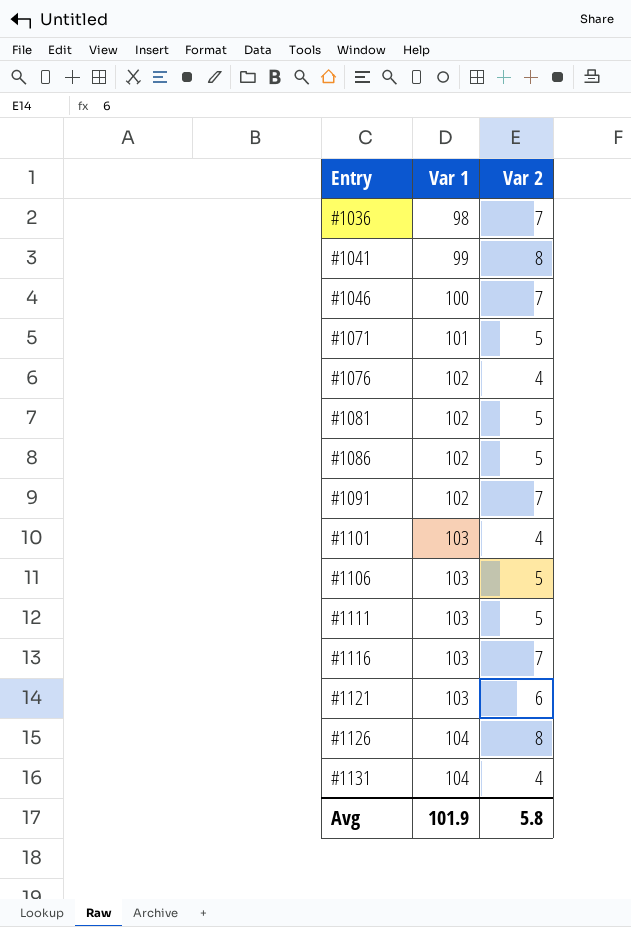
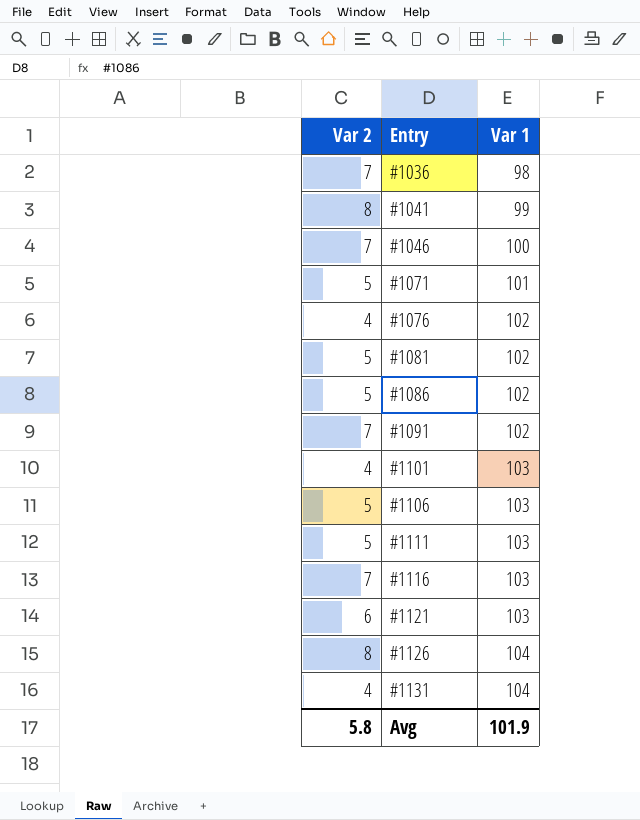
column Var 2 | position: 3 -> 1

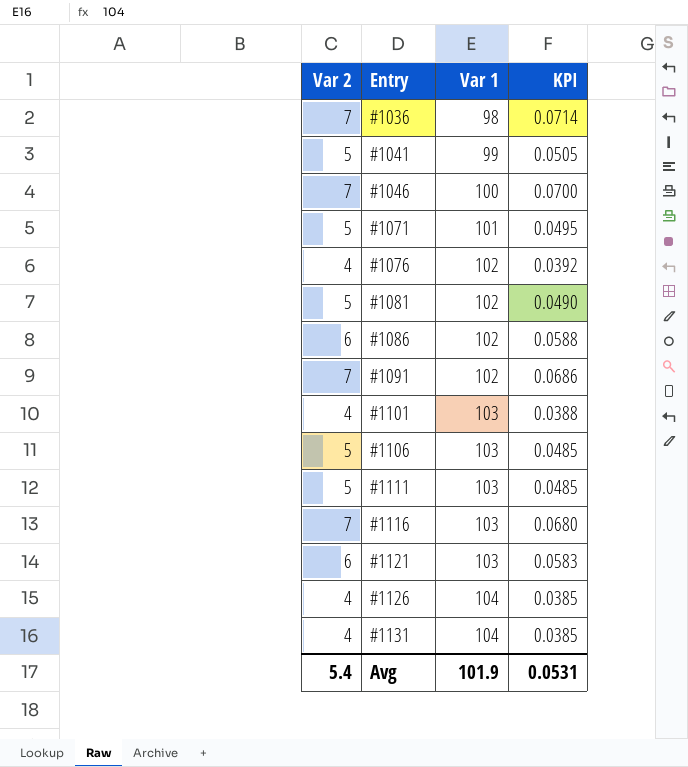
column KPI | formula: none -> [Var 2] / [Var 1]
#1041 | Var 2: 8 -> 5
#1086 | Var 2: 5 -> 6
#1126 | Var 2: 8 -> 4
Avg | Var 2: 5.8 -> 5.4

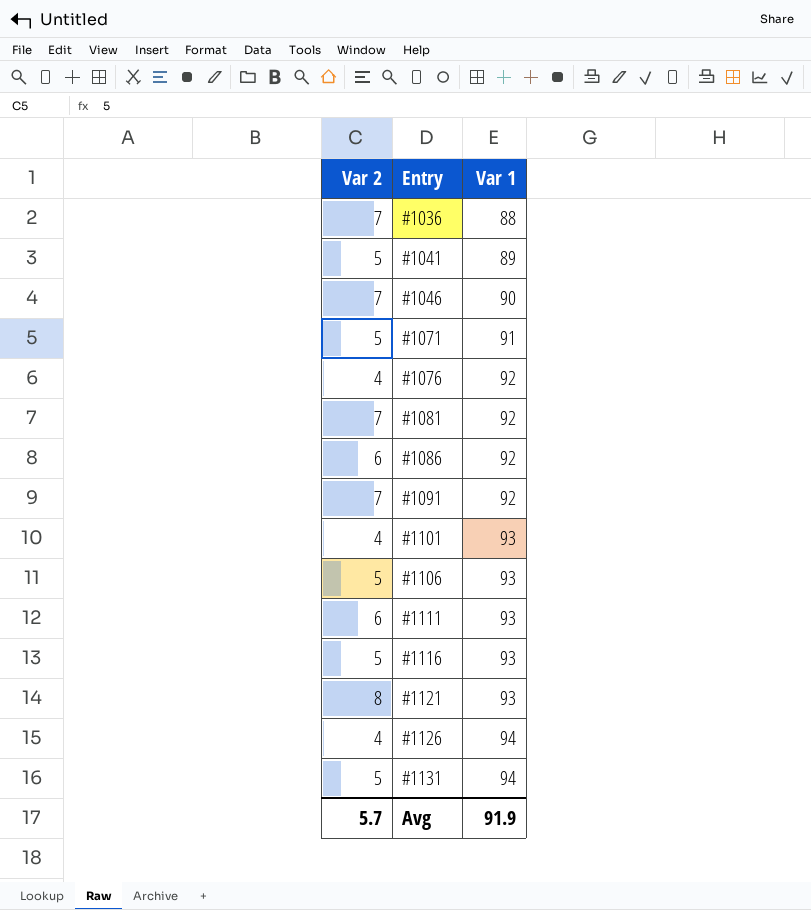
column KPI | formula: [Var 2] / [Var 1] -> none
#1036 | Var 1: 98 -> 88
#1041 | Var 1: 99 -> 89
#1046 | Var 1: 100 -> 90
#1071 | Var 1: 101 -> 91
#1076 | Var 1: 102 -> 92
#1081 | Var 2: 5 -> 7
#1081 | Var 1: 102 -> 92
#1086 | Var 1: 102 -> 92
#1091 | Var 1: 102 -> 92
#1101 | Var 1: 103 -> 93
#1106 | Var 1: 103 -> 93
#1111 | Var 2: 5 -> 6
#1111 | Var 1: 103 -> 93
#1116 | Var 2: 7 -> 5
#1116 | Var 1: 103 -> 93
#1121 | Var 2: 6 -> 8
#1121 | Var 1: 103 -> 93
#1126 | Var 1: 104 -> 94
#1131 | Var 2: 4 -> 5
#1131 | Var 1: 104 -> 94
Avg | Var 2: 5.4 -> 5.7
Avg | Var 1: 101.9 -> 91.9

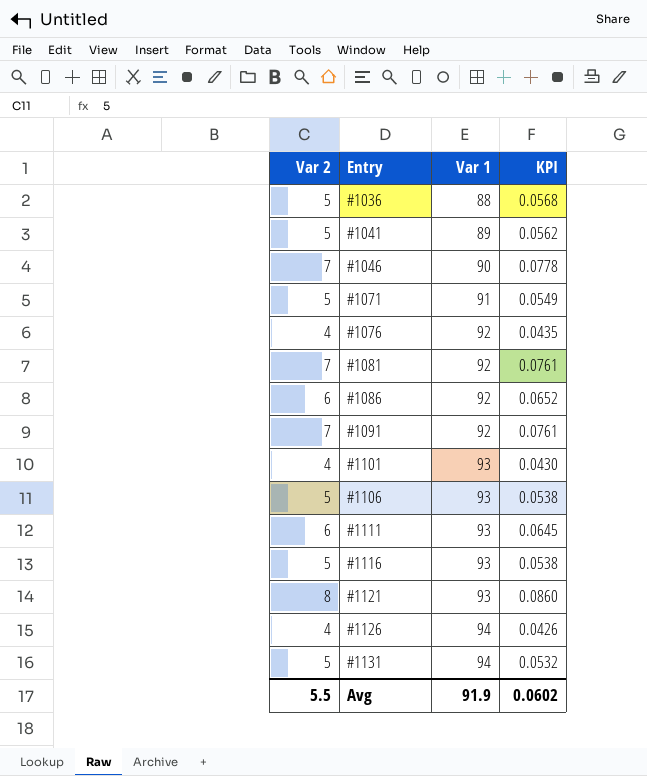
column KPI | formula: none -> [Var 2] / [Var 1]
#1036 | Var 2: 7 -> 5
Avg | Var 2: 5.7 -> 5.5

